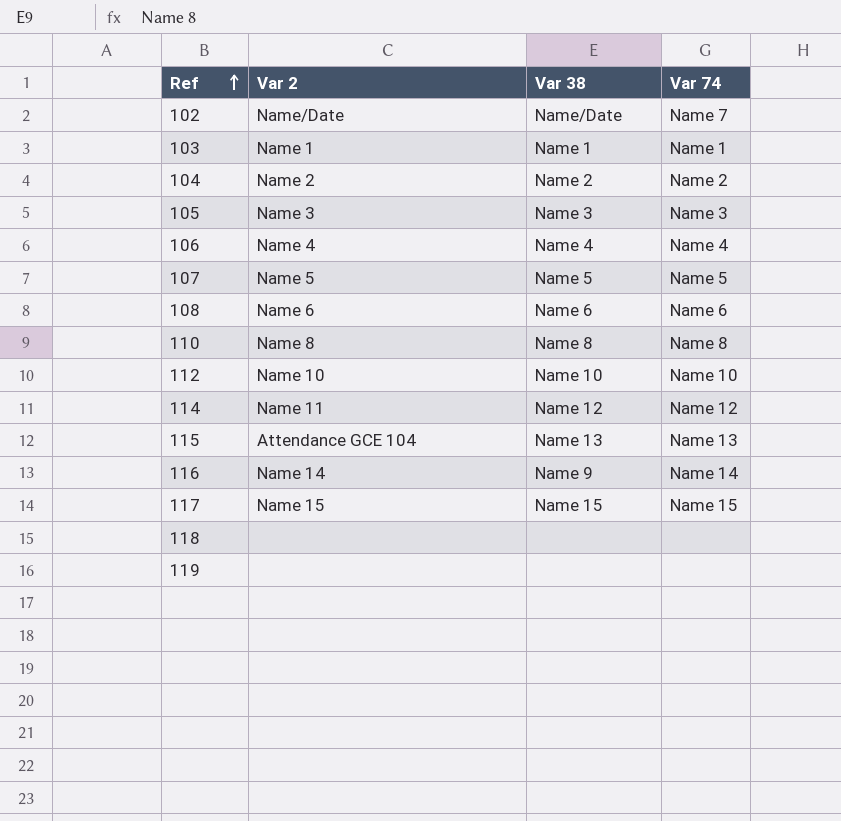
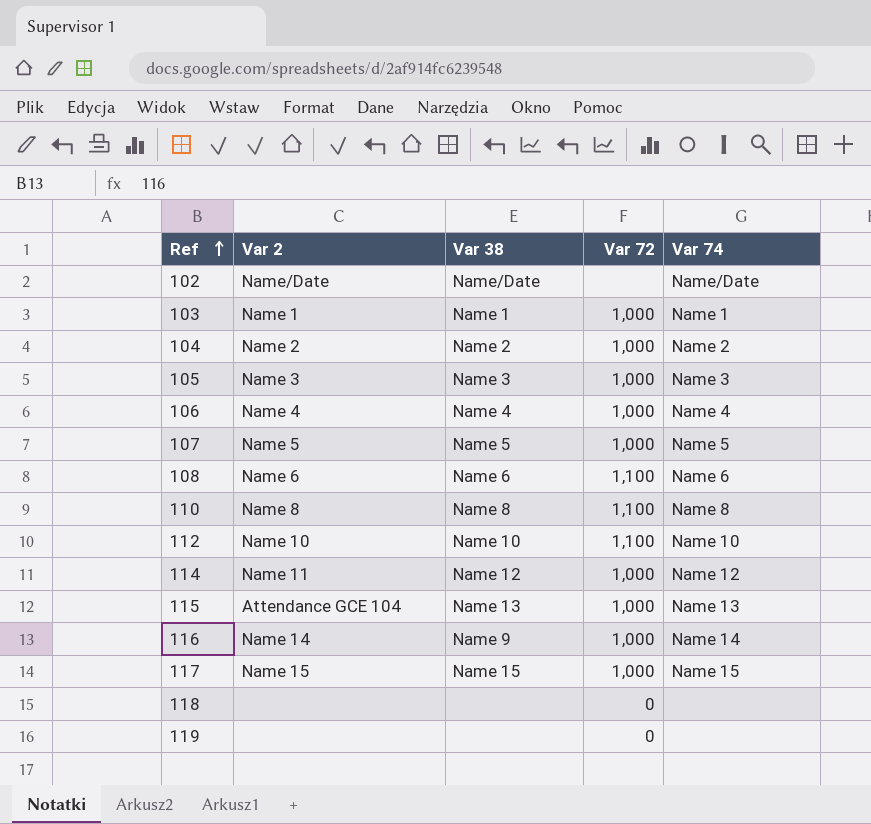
column Var 72 | position: none -> 4
102 | Var 74: Name 7 -> Name/Date

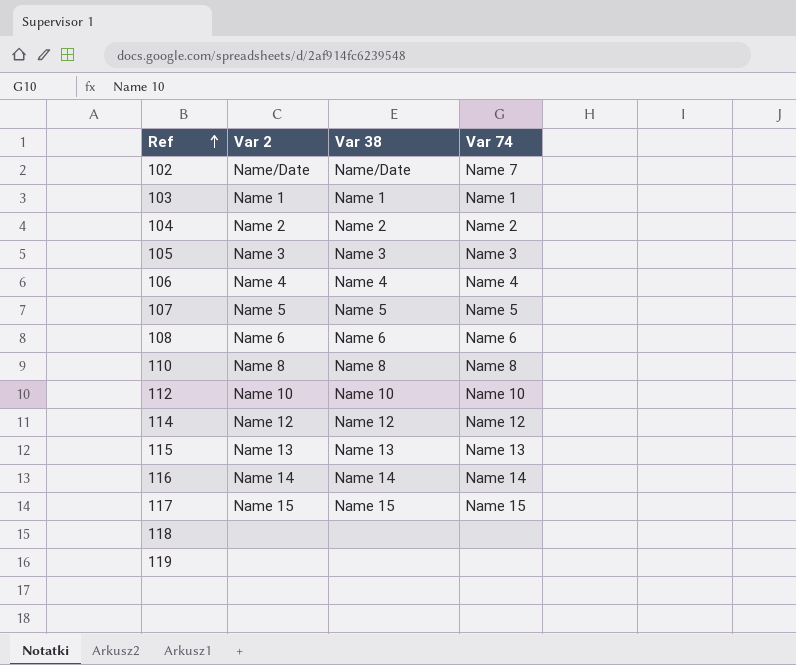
column Var 72 | position: 4 -> none
102 | Var 74: Name/Date -> Name 7
114 | Var 2: Name 11 -> Name 12
115 | Var 2: Attendance GCE 104 -> Name 13
116 | Var 38: Name 9 -> Name 14

